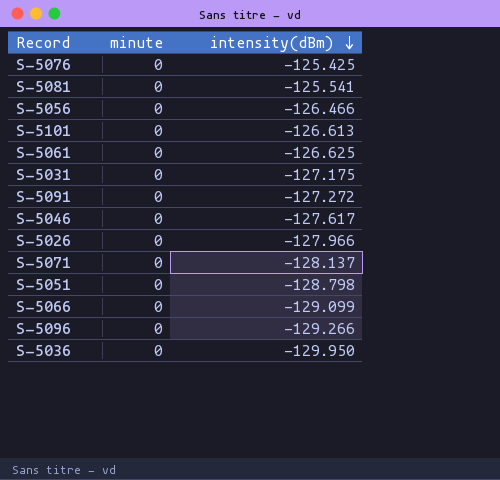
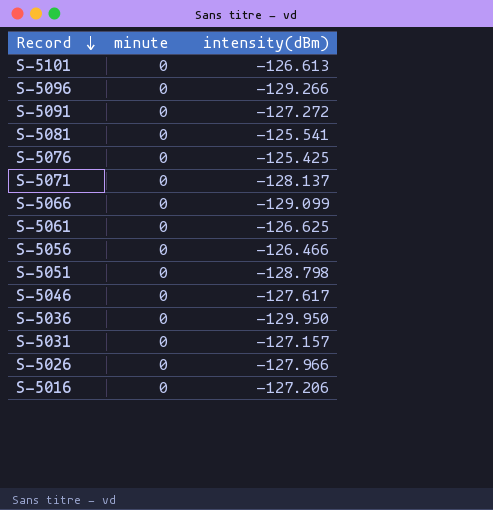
row order: intensity(dBm) descending -> Record descending
S-5031 | intensity(dBm): -127.175 -> -127.157
row S-5016: none -> 0 | -127.206

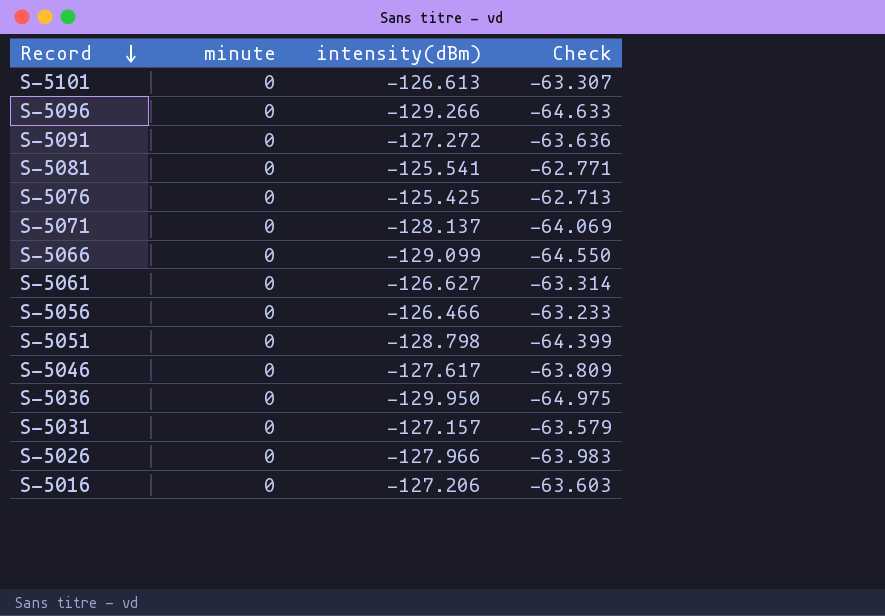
column Check | formula: none -> [intensity(dBm)] * 0.5
S-5061 | intensity(dBm): -126.625 -> -126.627

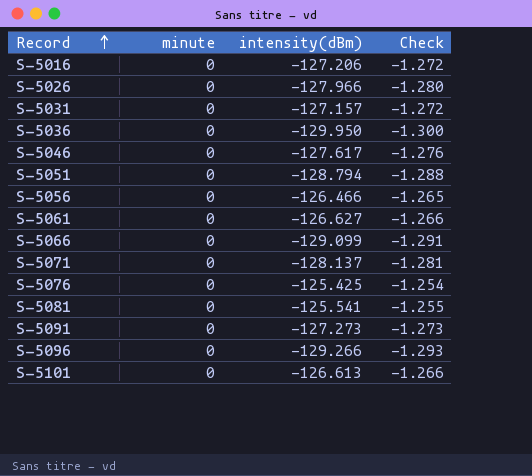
row order: Record descending -> Record ascending
column Check | formula: [intensity(dBm)] * 0.5 -> [intensity(dBm)] * 0.01
S-5051 | intensity(dBm): -128.798 -> -128.794
S-5091 | intensity(dBm): -127.272 -> -127.273

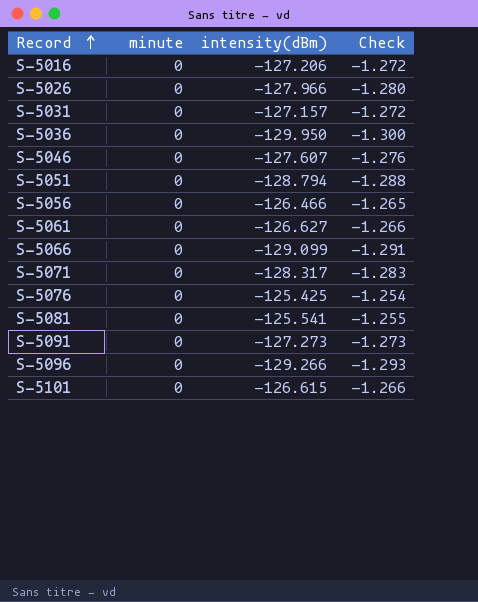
S-5046 | intensity(dBm): -127.617 -> -127.607
S-5071 | intensity(dBm): -128.137 -> -128.317
S-5071 | Check: -1.281 -> -1.283
S-5101 | intensity(dBm): -126.613 -> -126.615

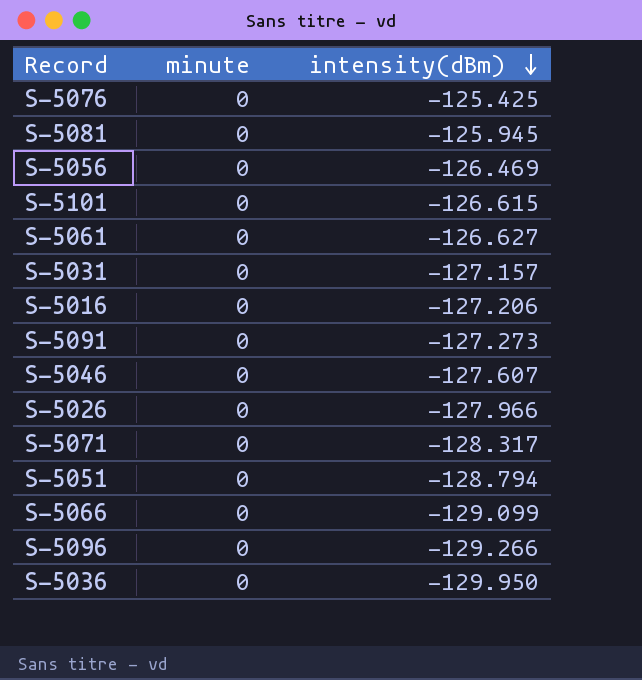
row order: Record ascending -> intensity(dBm) descending
column Check | formula: [intensity(dBm)] * 0.01 -> none
S-5081 | intensity(dBm): -125.541 -> -125.945
S-5056 | intensity(dBm): -126.466 -> -126.469

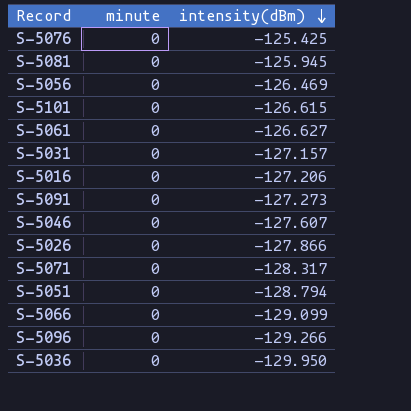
S-5026 | intensity(dBm): -127.966 -> -127.866

